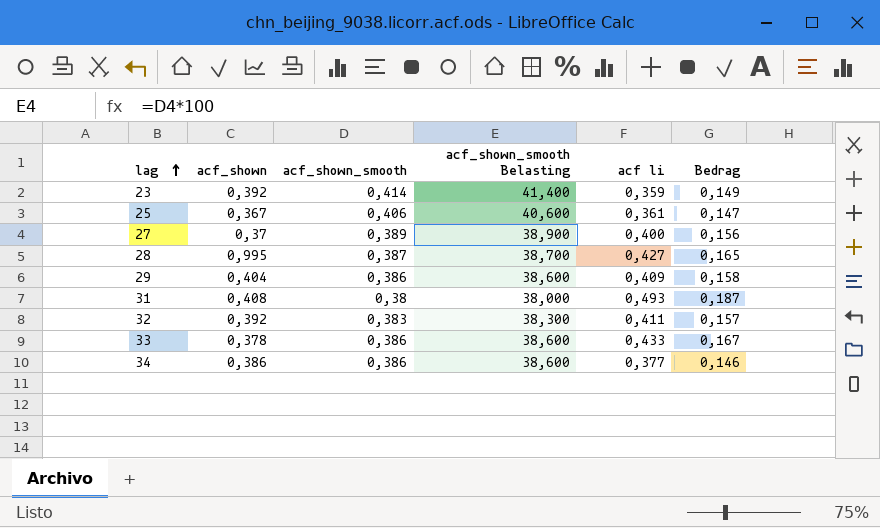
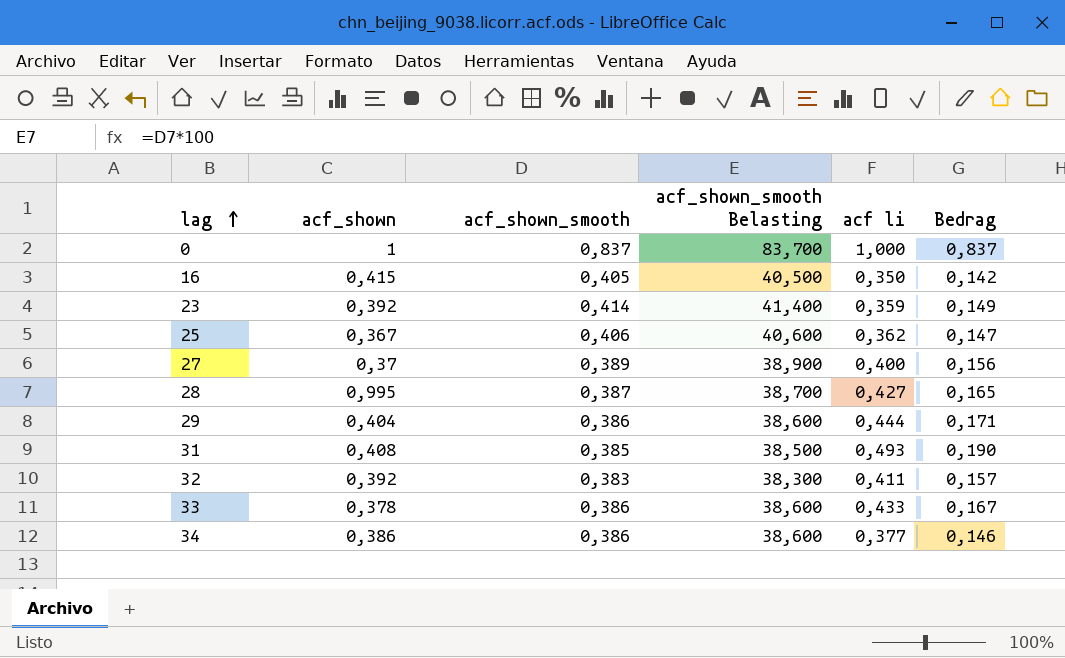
row 0: none -> 1 | 0,837 | 83,700 | 1,000 | 0,837
row 16: none -> 0,415 | 0,405 | 40,500 | 0,350 | 0,142
25 | acf li: 0,361 -> 0,362
29 | acf li: 0,409 -> 0,444
29 | Bedrag: 0,158 -> 0,171
31 | acf_shown_smooth: 0,38 -> 0,385
31 | acf_shown_smooth Belasting: 38,000 -> 38,500
31 | Bedrag: 0,187 -> 0,190

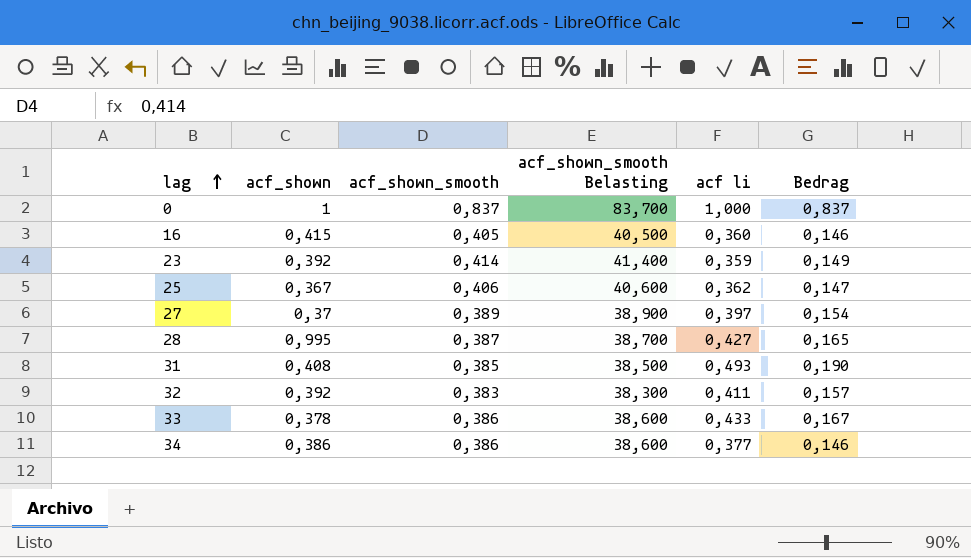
row 29: 0,404 | 0,386 | 38,600 | 0,444 | 0,171 -> none
16 | acf li: 0,350 -> 0,360
16 | Bedrag: 0,142 -> 0,146
27 | acf li: 0,400 -> 0,397
27 | Bedrag: 0,156 -> 0,154

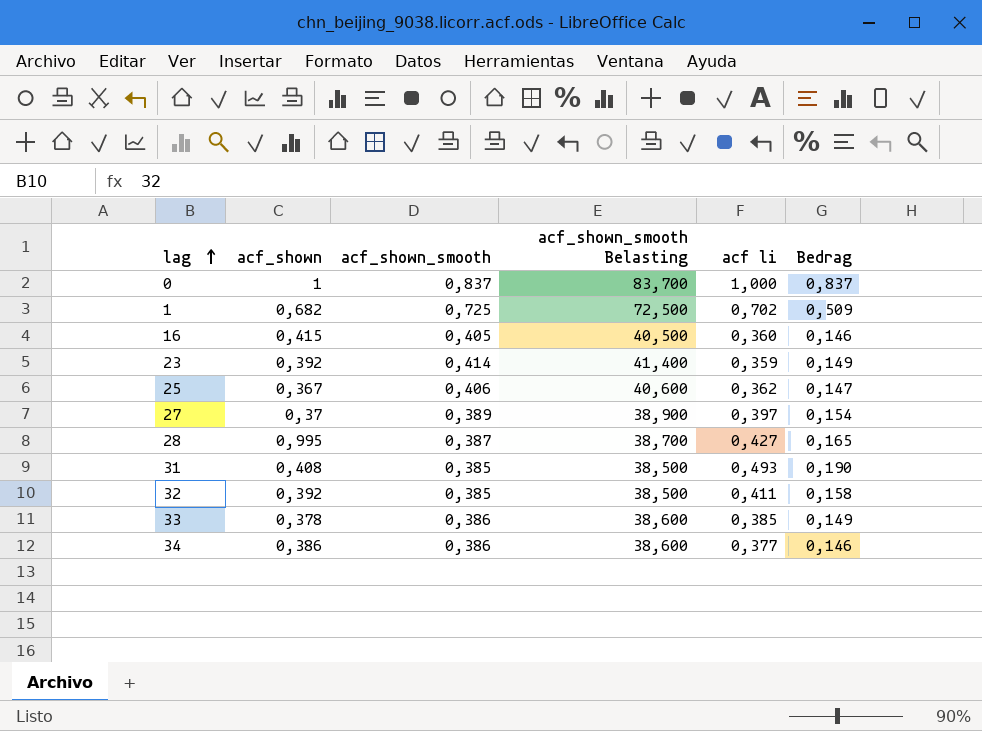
row 1: none -> 0,682 | 0,725 | 72,500 | 0,702 | 0,509
32 | acf_shown_smooth: 0,383 -> 0,385
32 | acf_shown_smooth Belasting: 38,300 -> 38,500
32 | Bedrag: 0,157 -> 0,158
33 | acf li: 0,433 -> 0,385
33 | Bedrag: 0,167 -> 0,149

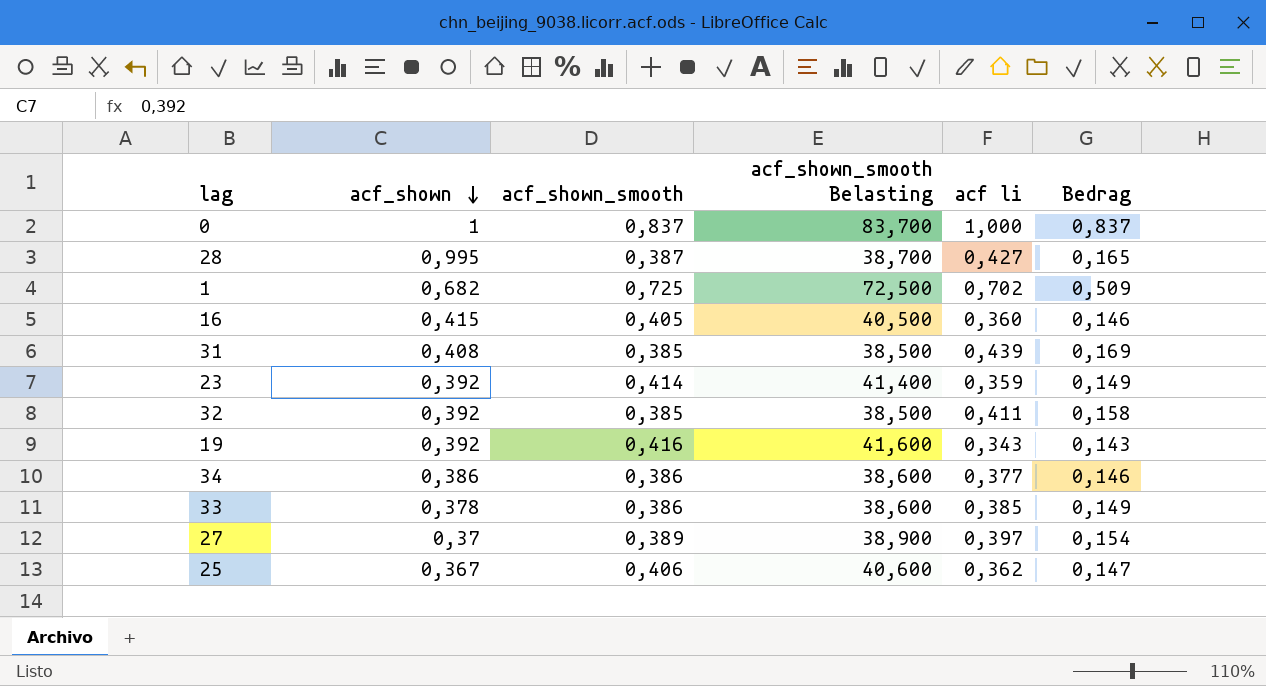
row order: lag ascending -> acf_shown descending
31 | acf li: 0,493 -> 0,439
31 | Bedrag: 0,190 -> 0,169
row 19: none -> 0,392 | 0,416 | 41,600 | 0,343 | 0,143

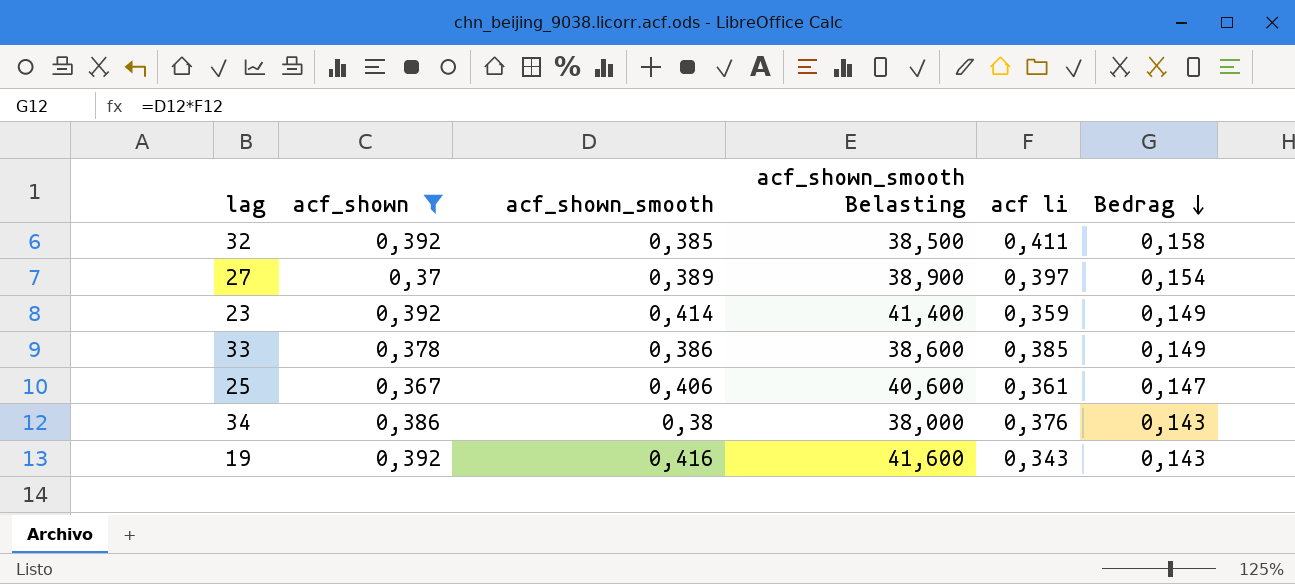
filter: none -> acf_shown <= 0,392
row order: acf_shown descending -> Bedrag descending
25 | acf li: 0,362 -> 0,361
34 | acf_shown_smooth: 0,386 -> 0,38
34 | acf_shown_smooth Belasting: 38,600 -> 38,000
34 | acf li: 0,377 -> 0,376
34 | Bedrag: 0,146 -> 0,143

